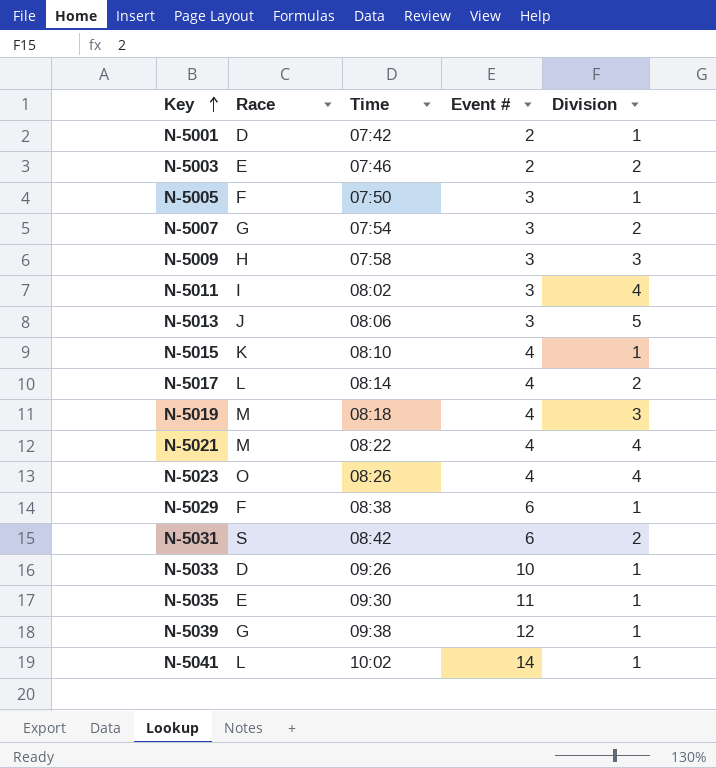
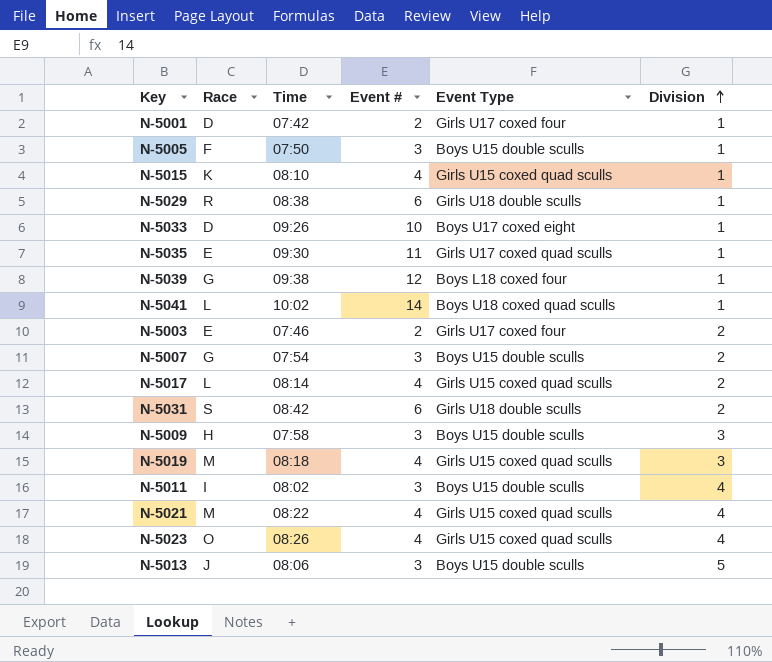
row order: Key ascending -> Division ascending
column Event Type | position: none -> 5
N-5029 | Race: F -> R

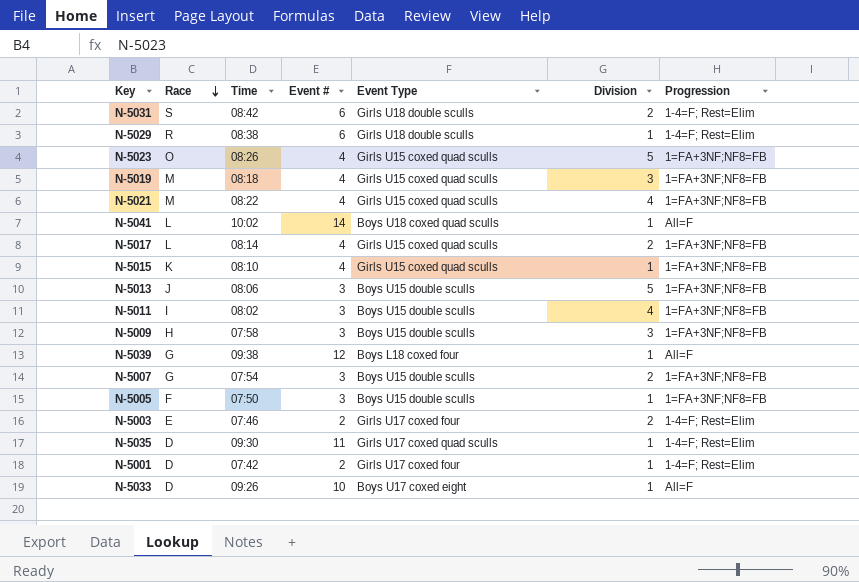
row order: Division ascending -> Race descending
column Progression | position: none -> 7
N-5023 | Division: 4 -> 5
N-5035 | Race: E -> D

